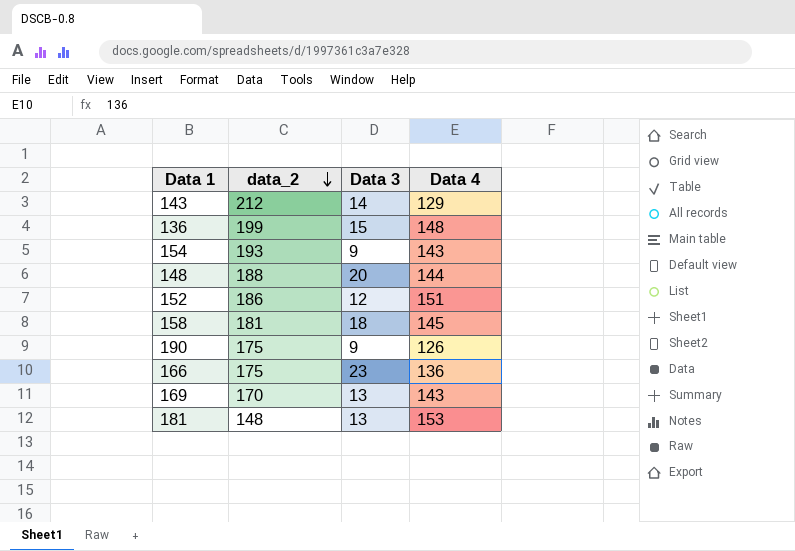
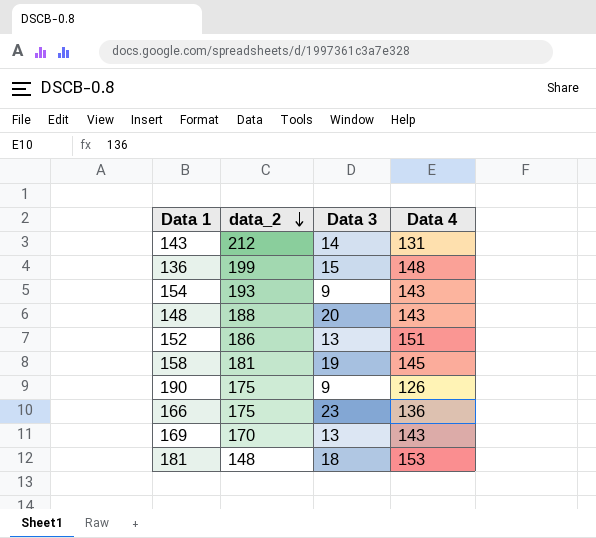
143 | Data 4: 129 -> 131
148 | Data 4: 144 -> 143
152 | Data 3: 12 -> 13
158 | Data 3: 18 -> 19
181 | Data 3: 13 -> 18

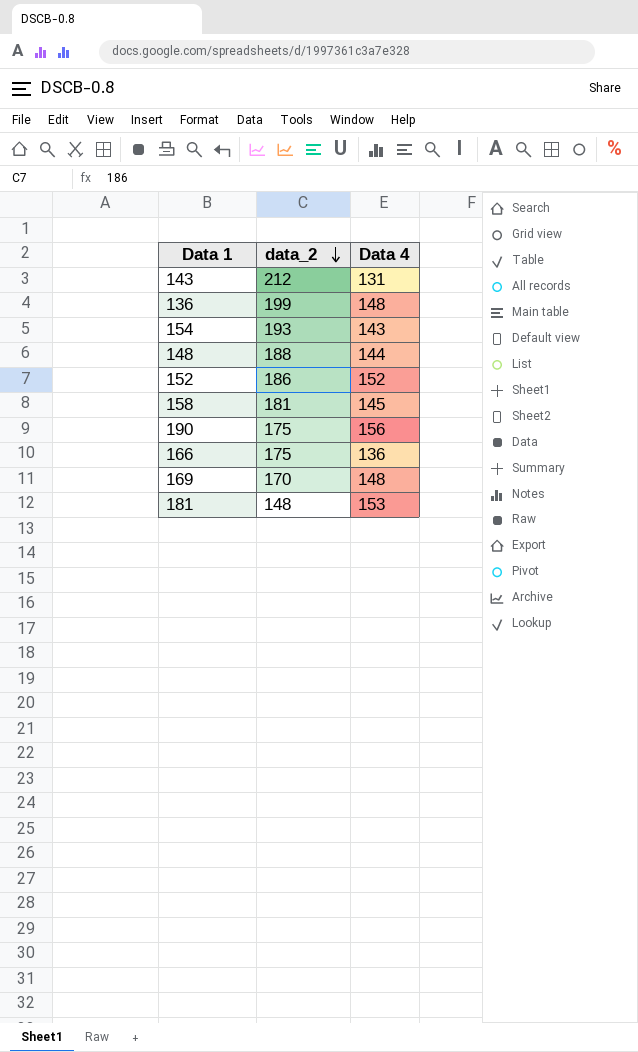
column Data 3 | position: 3 -> none
148 | Data 4: 143 -> 144
152 | Data 4: 151 -> 152
190 | Data 4: 126 -> 156
169 | Data 4: 143 -> 148

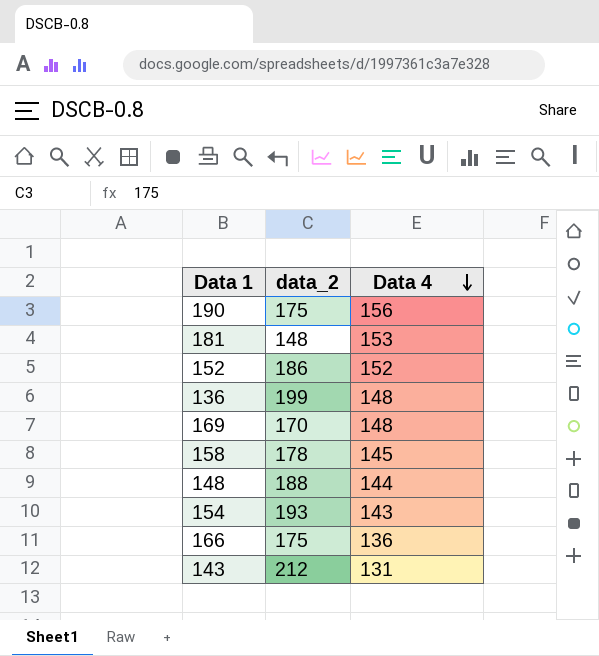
row order: data_2 descending -> Data 4 descending
158 | data_2: 181 -> 178

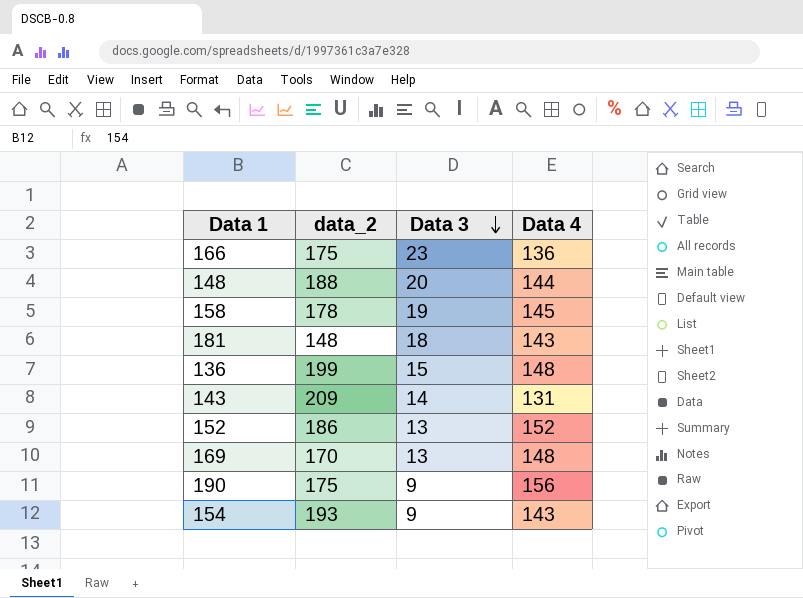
row order: Data 4 descending -> Data 3 descending
column Data 3 | position: none -> 3
181 | Data 4: 153 -> 143
143 | data_2: 212 -> 209

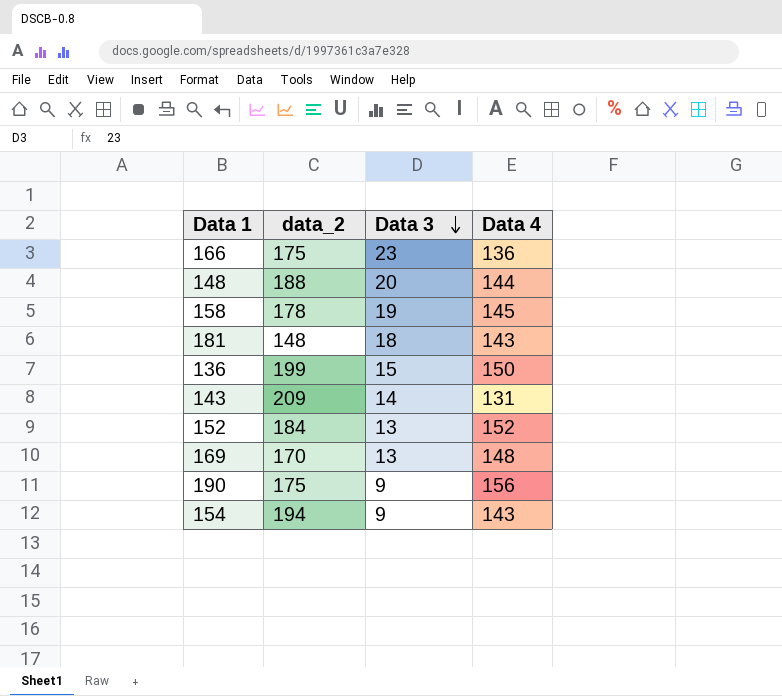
136 | Data 4: 148 -> 150
152 | data_2: 186 -> 184
154 | data_2: 193 -> 194

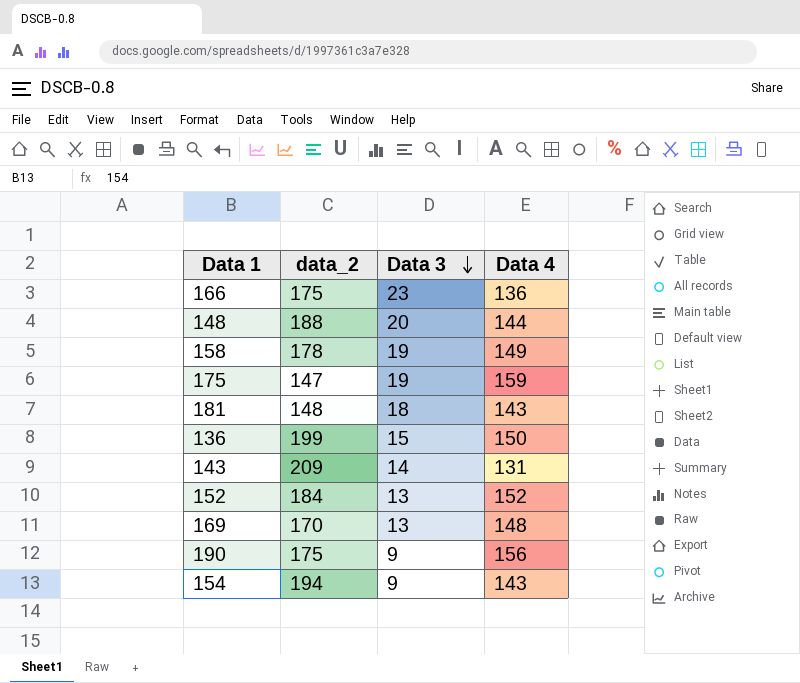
158 | Data 4: 145 -> 149
row 175: none -> 147 | 19 | 159

